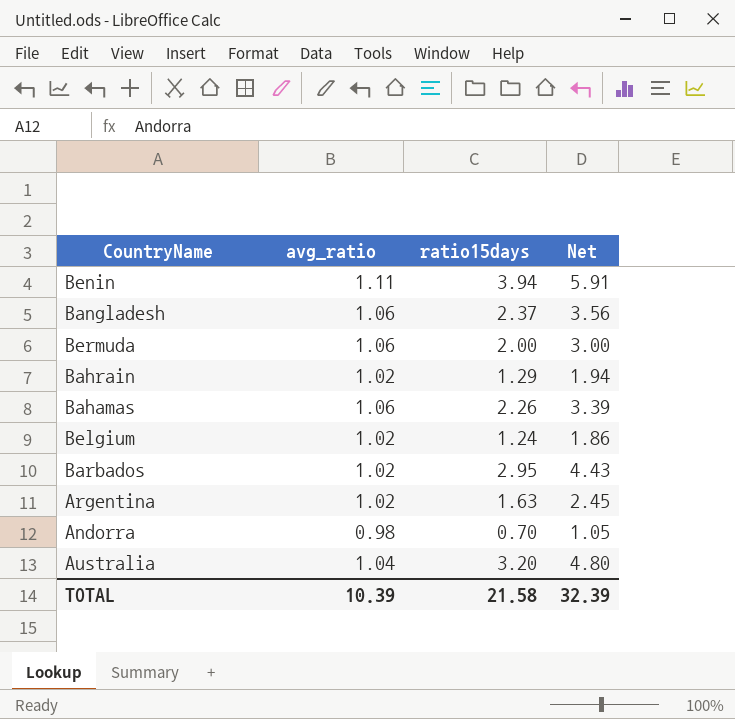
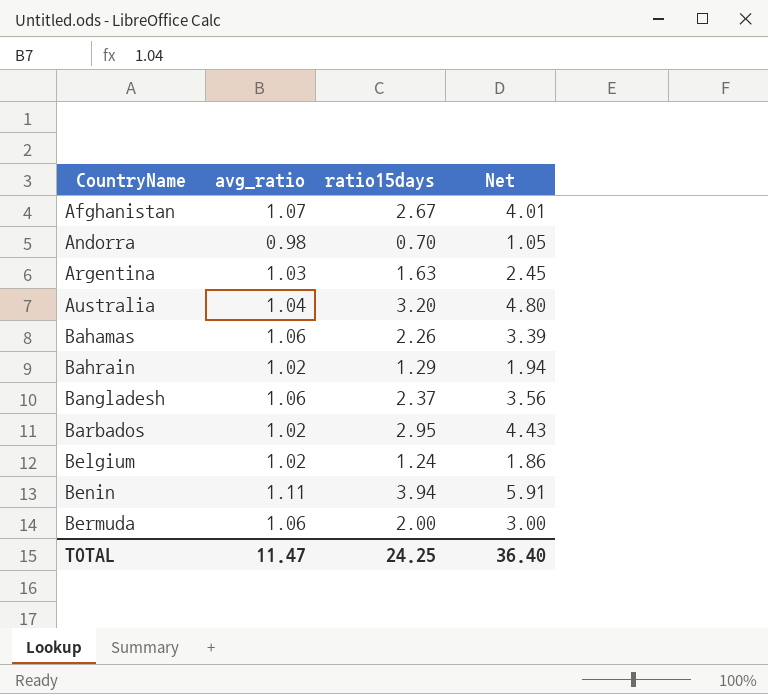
row order: none -> CountryName ascending
row Afghanistan: none -> 1.07 | 2.67 | 4.01
Argentina | avg_ratio: 1.02 -> 1.03
TOTAL | avg_ratio: 10.39 -> 11.47
TOTAL | ratio15days: 21.58 -> 24.25
TOTAL | Net: 32.39 -> 36.40

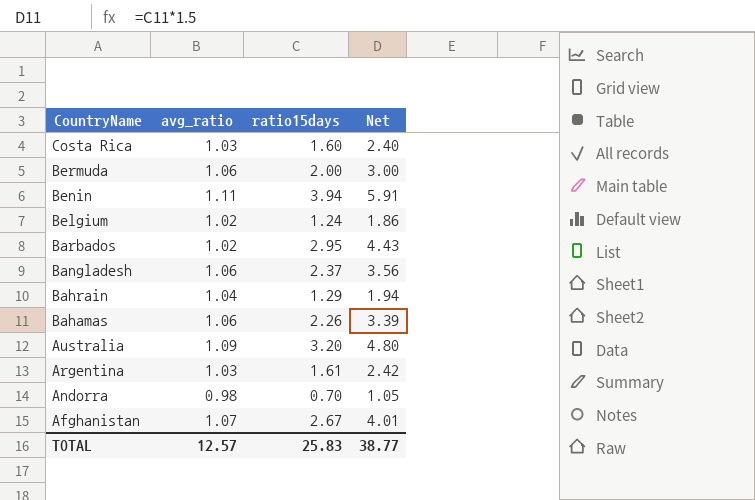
row order: CountryName ascending -> CountryName descending
row Costa Rica: none -> 1.03 | 1.60 | 2.40
Bahrain | avg_ratio: 1.02 -> 1.04
Australia | avg_ratio: 1.04 -> 1.09
Argentina | ratio15days: 1.63 -> 1.61
Argentina | Net: 2.45 -> 2.42
TOTAL | avg_ratio: 11.47 -> 12.57
TOTAL | ratio15days: 24.25 -> 25.83
TOTAL | Net: 36.40 -> 38.77

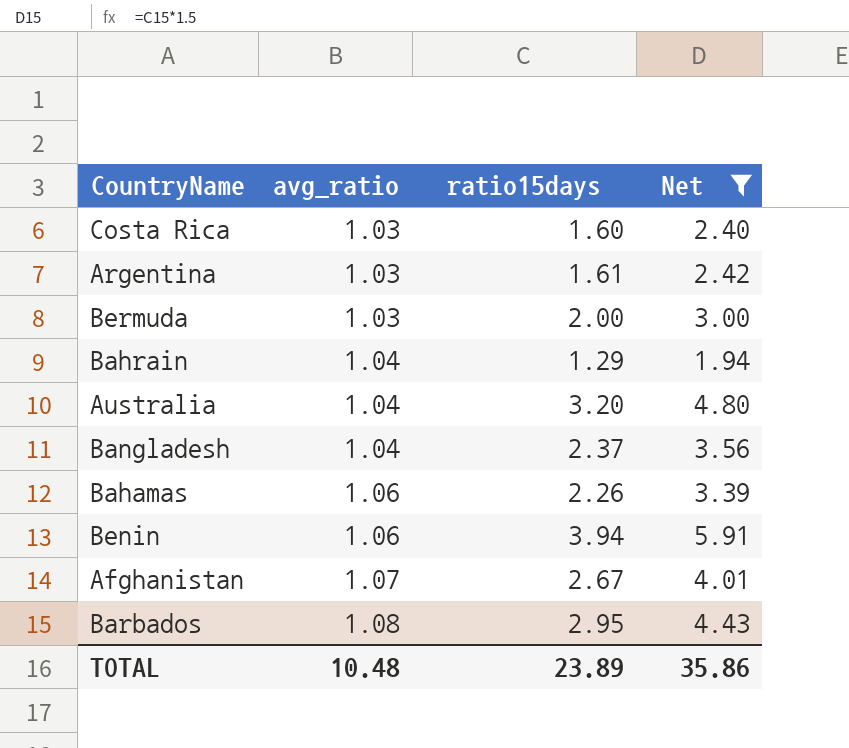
filter: none -> Net >= 1.94
row order: CountryName descending -> avg_ratio ascending
Bermuda | avg_ratio: 1.06 -> 1.03
Australia | avg_ratio: 1.09 -> 1.04
Bangladesh | avg_ratio: 1.06 -> 1.04
Benin | avg_ratio: 1.11 -> 1.06
Barbados | avg_ratio: 1.02 -> 1.08
TOTAL | avg_ratio: 12.57 -> 10.48
TOTAL | ratio15days: 25.83 -> 23.89
TOTAL | Net: 38.77 -> 35.86

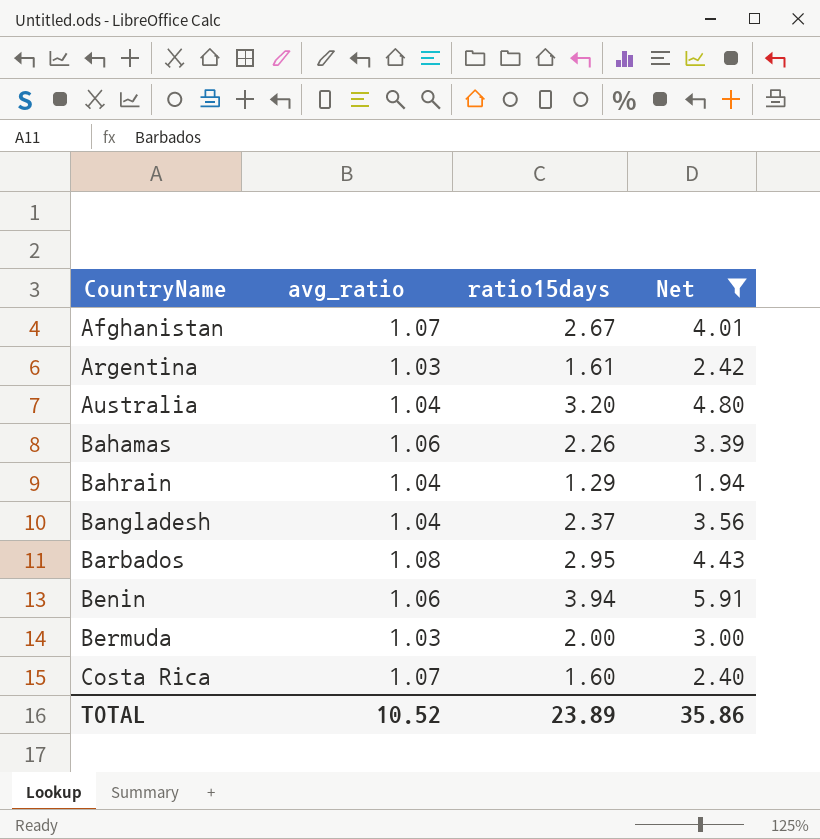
row order: avg_ratio ascending -> CountryName ascending
Costa Rica | avg_ratio: 1.03 -> 1.07
TOTAL | avg_ratio: 10.48 -> 10.52

